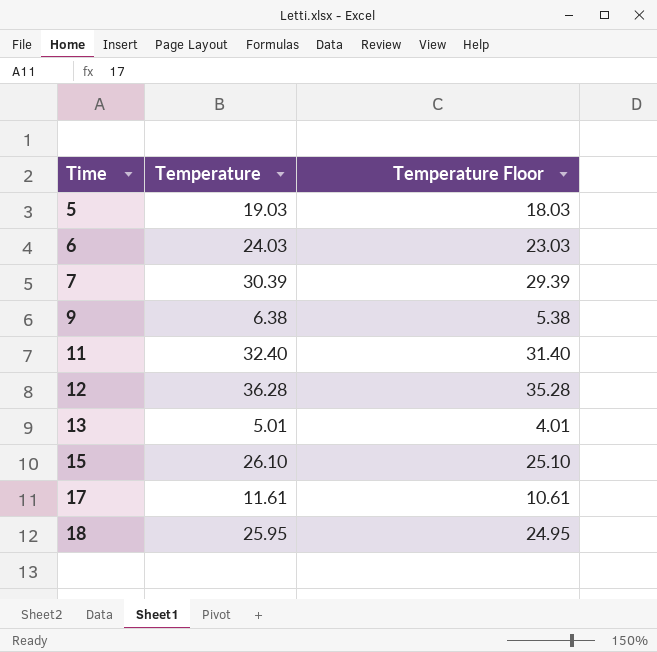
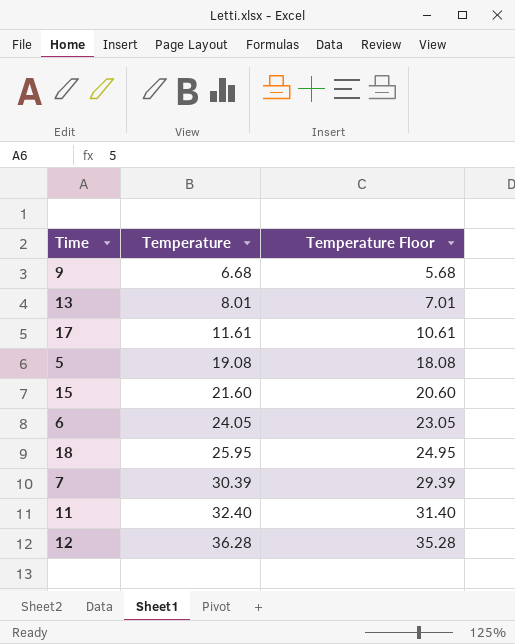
row order: Time ascending -> Temperature ascending
9 | Temperature: 6.38 -> 6.68
9 | Temperature Floor: 5.38 -> 5.68
13 | Temperature: 5.01 -> 8.01
13 | Temperature Floor: 4.01 -> 7.01
5 | Temperature: 19.03 -> 19.08
5 | Temperature Floor: 18.03 -> 18.08
15 | Temperature: 26.10 -> 21.60
15 | Temperature Floor: 25.10 -> 20.60
6 | Temperature: 24.03 -> 24.05
6 | Temperature Floor: 23.03 -> 23.05

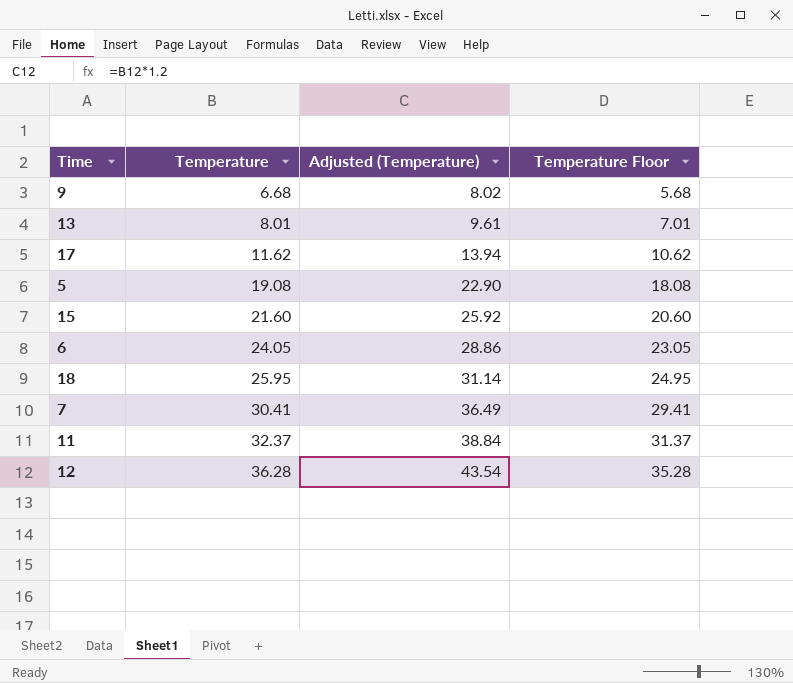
column Adjusted (Temperature) | formula: none -> [Temperature] * 1.2
17 | Temperature: 11.61 -> 11.62
17 | Temperature Floor: 10.61 -> 10.62
7 | Temperature: 30.39 -> 30.41
7 | Temperature Floor: 29.39 -> 29.41
11 | Temperature: 32.40 -> 32.37
11 | Temperature Floor: 31.40 -> 31.37

